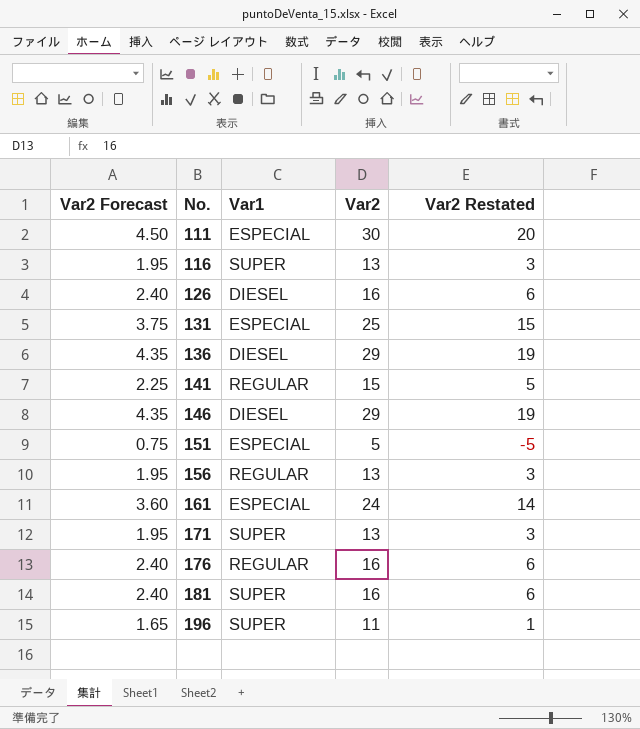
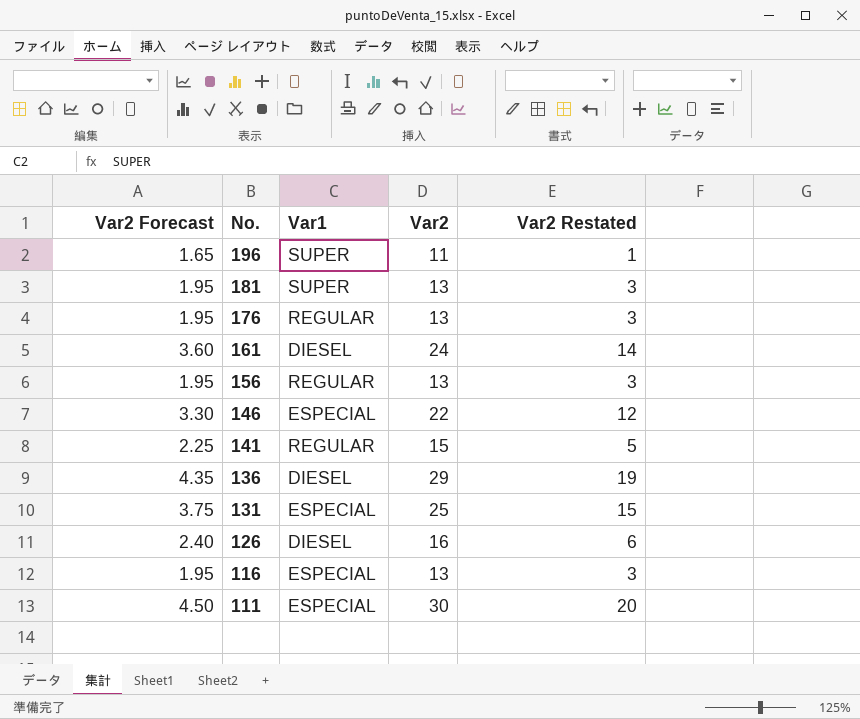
row order: No. ascending -> No. descending
row 151: 0.75 | ESPECIAL | 5 | -5 -> none
row 171: 1.95 | SUPER | 13 | 3 -> none
181 | Var2 Forecast: 2.40 -> 1.95
181 | Var2: 16 -> 13
181 | Var2 Restated: 6 -> 3
176 | Var2 Forecast: 2.40 -> 1.95
176 | Var2: 16 -> 13
176 | Var2 Restated: 6 -> 3
161 | Var1: ESPECIAL -> DIESEL
146 | Var2 Forecast: 4.35 -> 3.30
146 | Var1: DIESEL -> ESPECIAL
146 | Var2: 29 -> 22
146 | Var2 Restated: 19 -> 12
116 | Var1: SUPER -> ESPECIAL

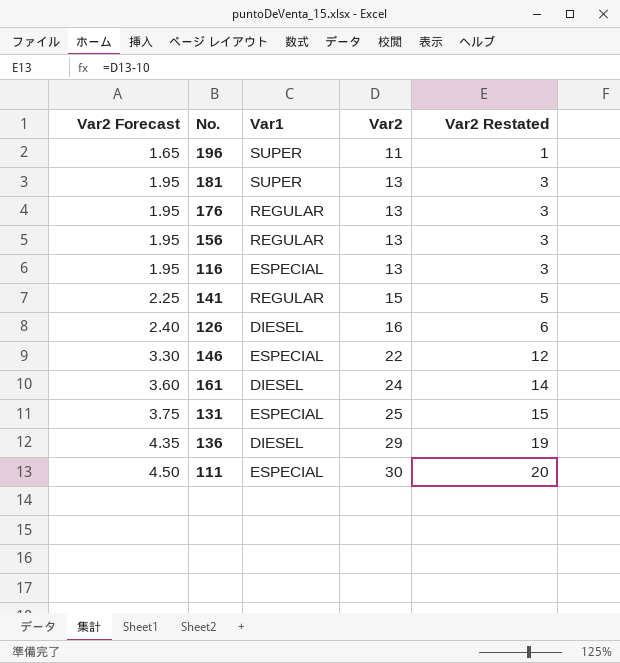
row order: No. descending -> Var2 Forecast ascending

